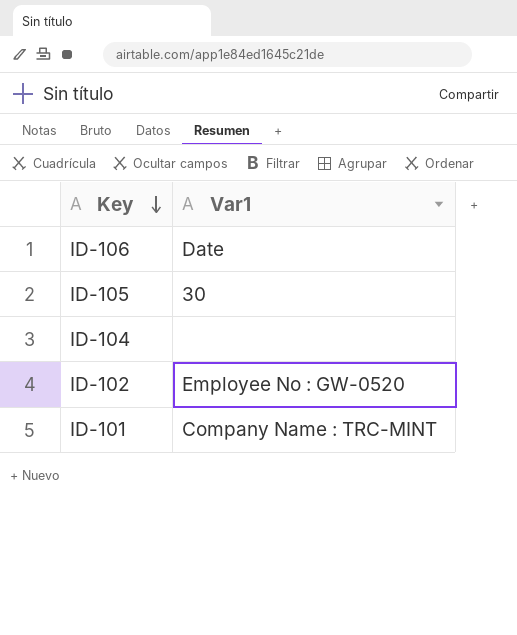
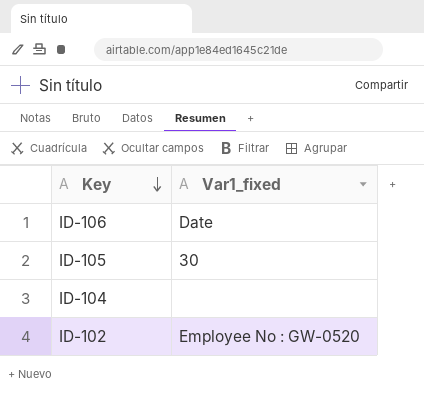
column name: Var1 -> Var1_fixed
row ID-101: Company Name : TRC-MINT -> none

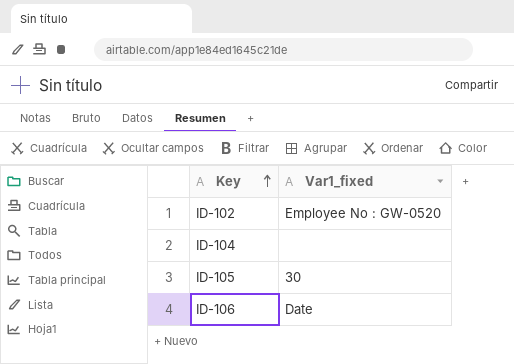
row order: Key descending -> Key ascending

